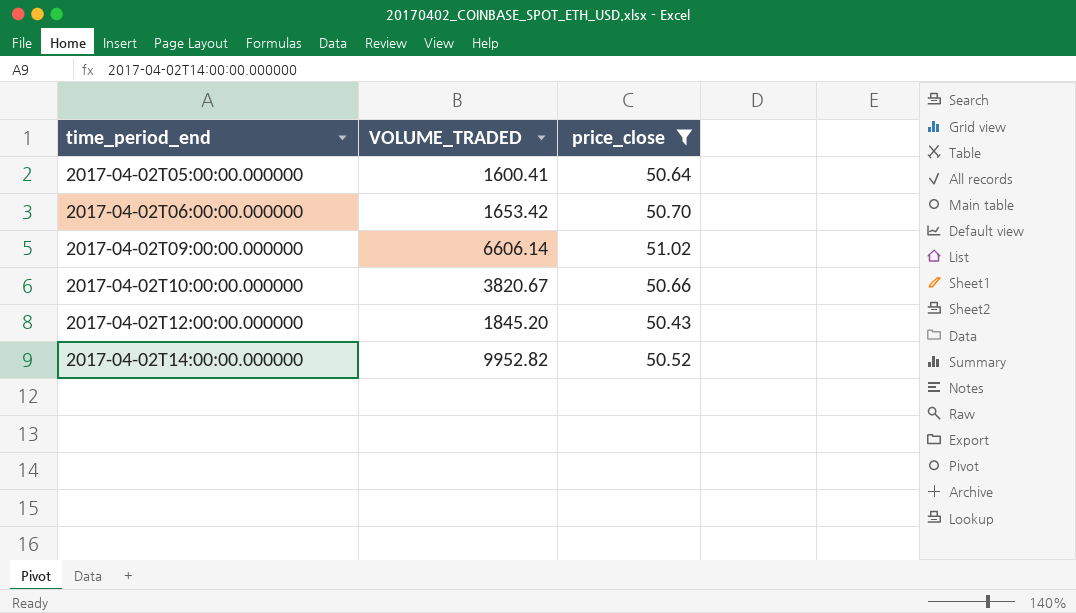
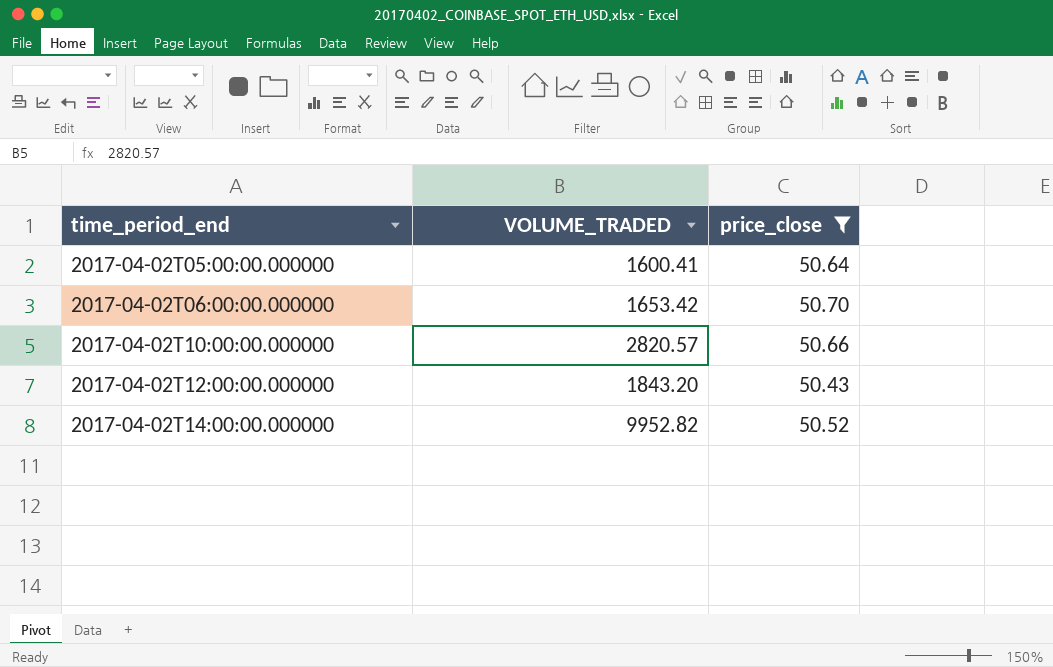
row 2017-04-02T09:00:00.000000: 6606.14 | 51.02 -> none
2017-04-02T10:00:00.000000 | VOLUME_TRADED: 3820.67 -> 2820.57
2017-04-02T12:00:00.000000 | VOLUME_TRADED: 1845.20 -> 1843.20

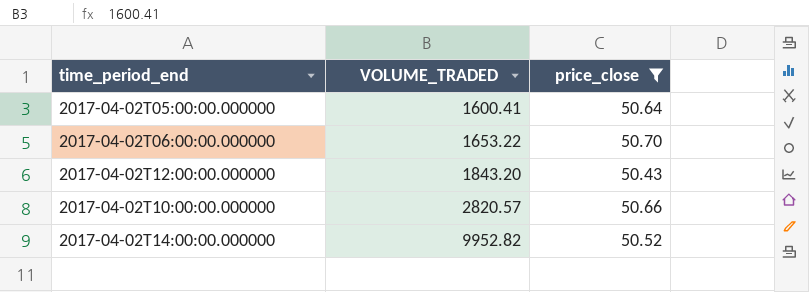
row order: time_period_end ascending -> VOLUME_TRADED ascending
2017-04-02T06:00:00.000000 | VOLUME_TRADED: 1653.42 -> 1653.22

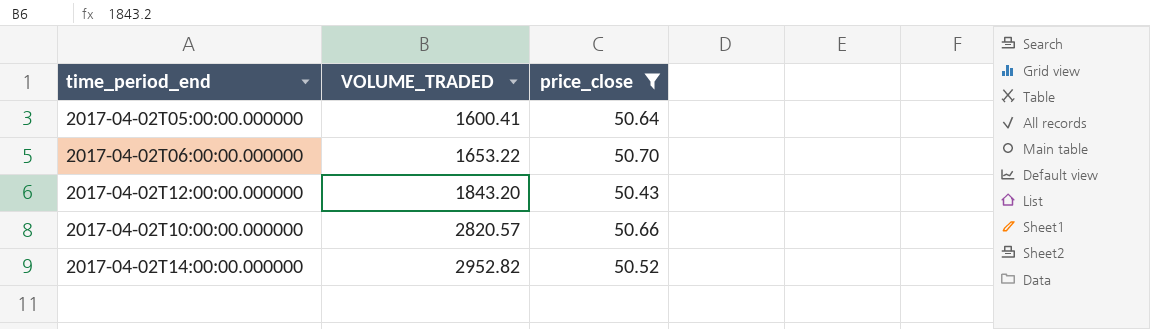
2017-04-02T14:00:00.000000 | VOLUME_TRADED: 9952.82 -> 2952.82

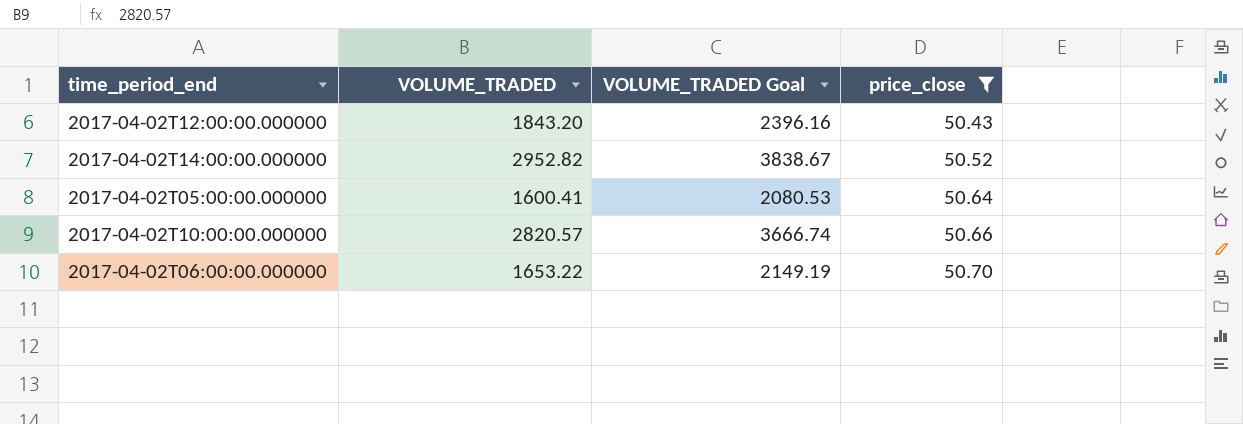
row order: VOLUME_TRADED ascending -> price_close ascending
column VOLUME_TRADED Goal | formula: none -> [VOLUME_TRADED] * 1.3

